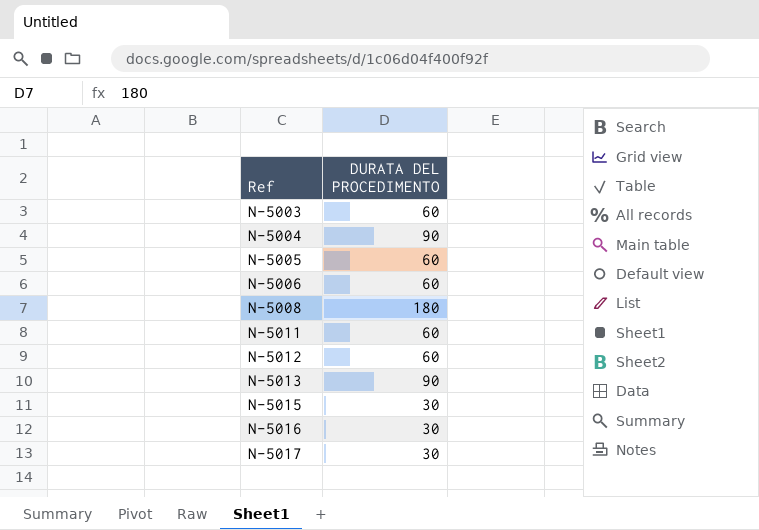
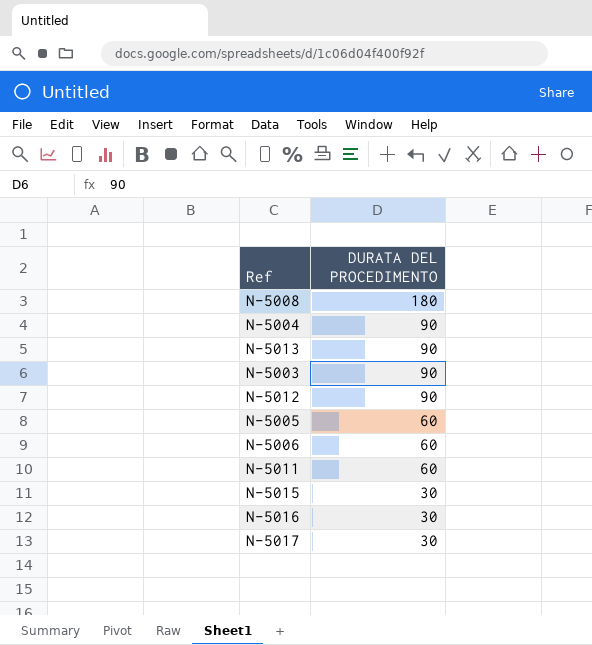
row order: Ref ascending -> DURATA DEL PROCEDIMENTO descending
N-5003 | DURATA DEL PROCEDIMENTO: 60 -> 90
N-5012 | DURATA DEL PROCEDIMENTO: 60 -> 90

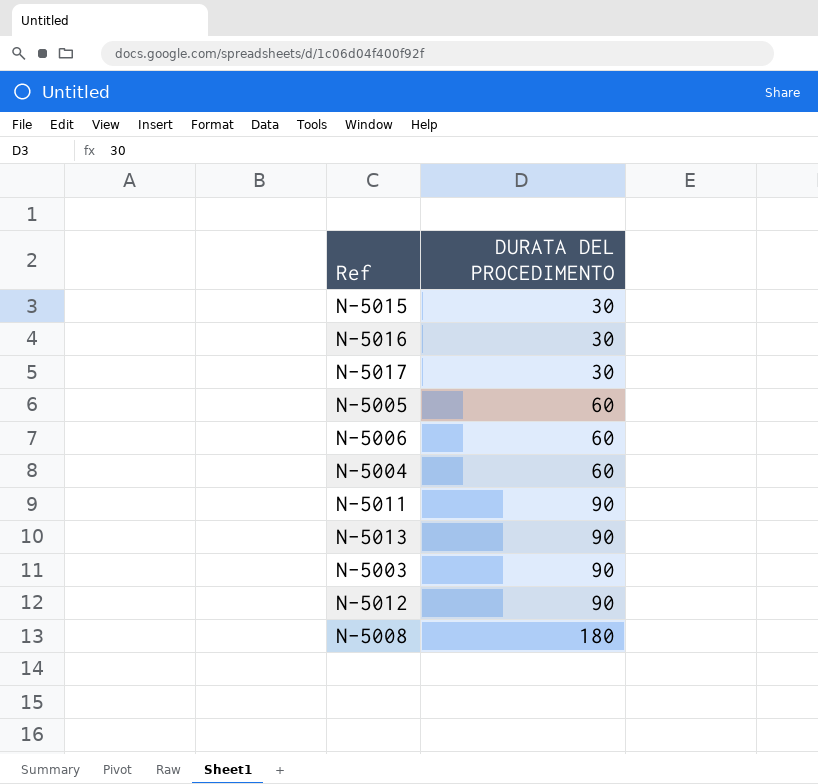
row order: DURATA DEL PROCEDIMENTO descending -> DURATA DEL PROCEDIMENTO ascending
N-5004 | DURATA DEL PROCEDIMENTO: 90 -> 60
N-5011 | DURATA DEL PROCEDIMENTO: 60 -> 90

